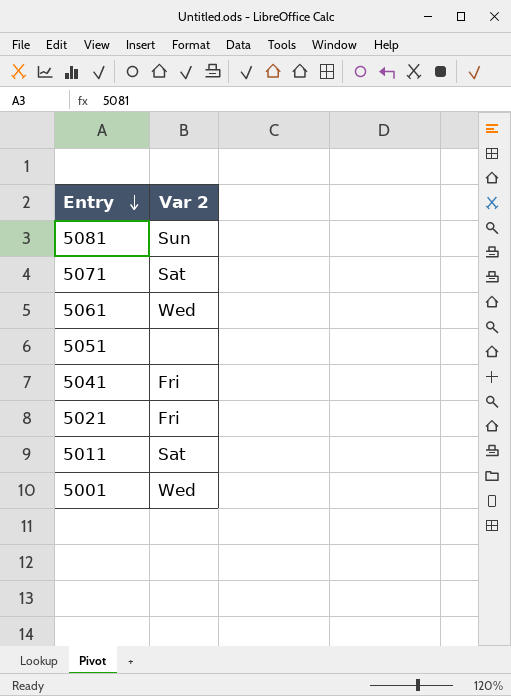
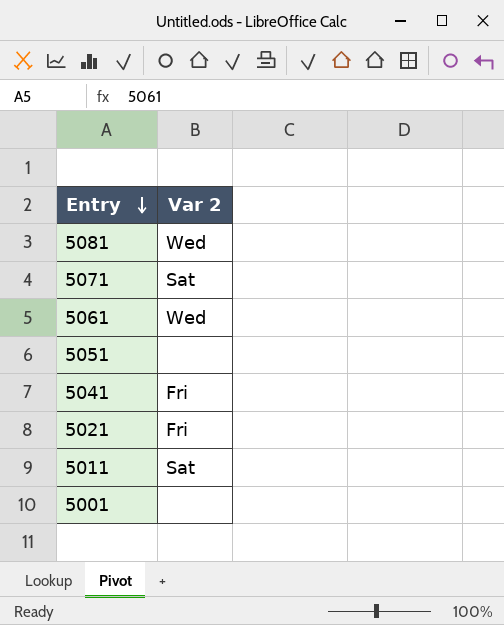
5081 | Var 2: Sun -> Wed
5001 | Var 2: Wed -> none

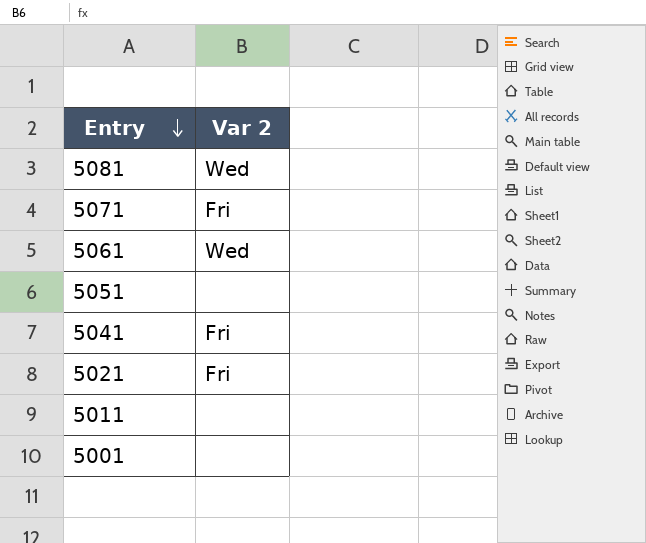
5071 | Var 2: Sat -> Fri
5011 | Var 2: Sat -> none

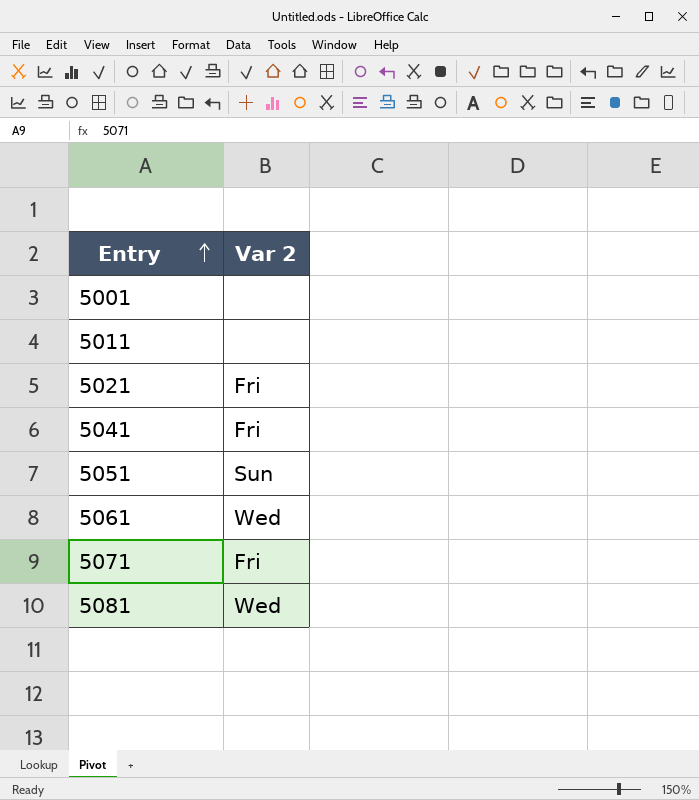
row order: Entry descending -> Entry ascending
5051 | Var 2: none -> Sun

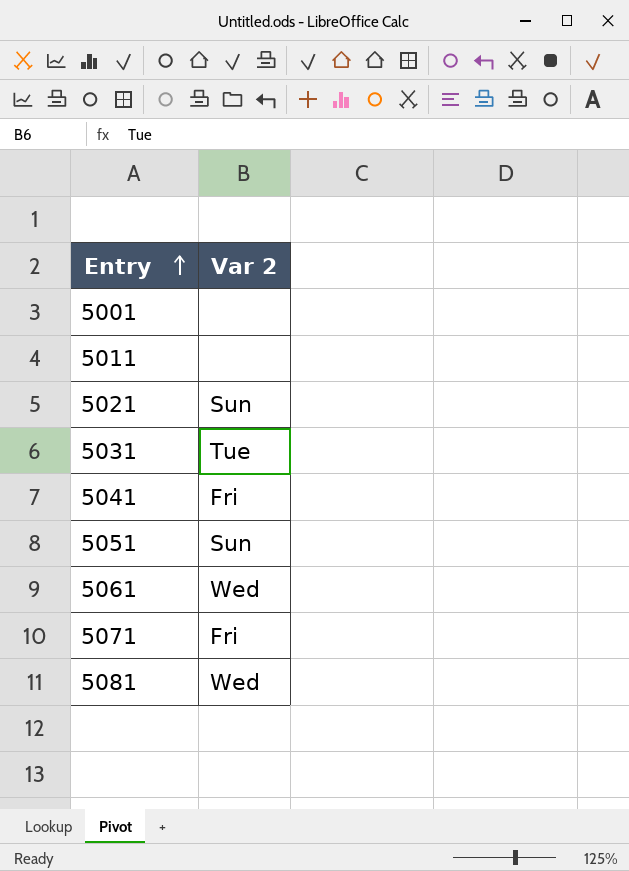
5021 | Var 2: Fri -> Sun
row 5031: none -> Tue

